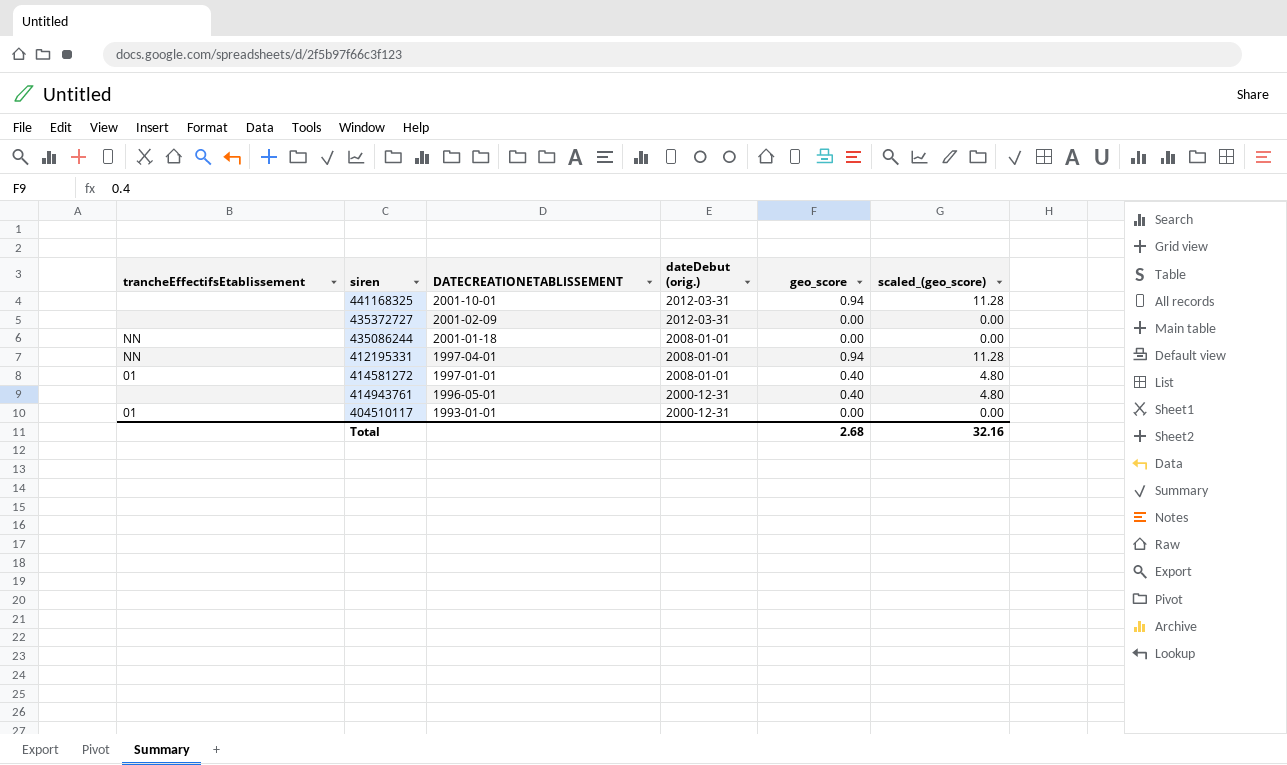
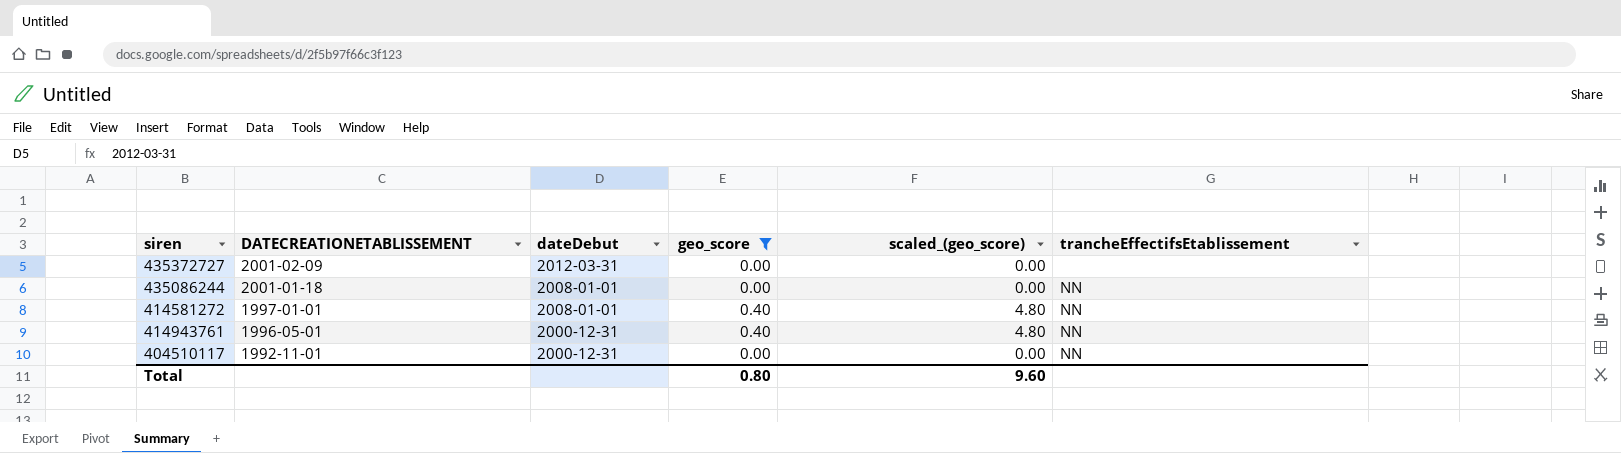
filter: none -> geo_score != 0.94
column name: dateDebut (orig.) -> dateDebut
column trancheEffectifsEtablissement | position: 1 -> 6
414581272 | trancheEffectifsEtablissement: 01 -> NN
414943761 | trancheEffectifsEtablissement: none -> NN
404510117 | DATECREATIONETABLISSEMENT: 1993-01-01 -> 1992-11-01
404510117 | trancheEffectifsEtablissement: 01 -> NN
Total | geo_score: 2.68 -> 0.80
Total | scaled_(geo_score): 32.16 -> 9.60

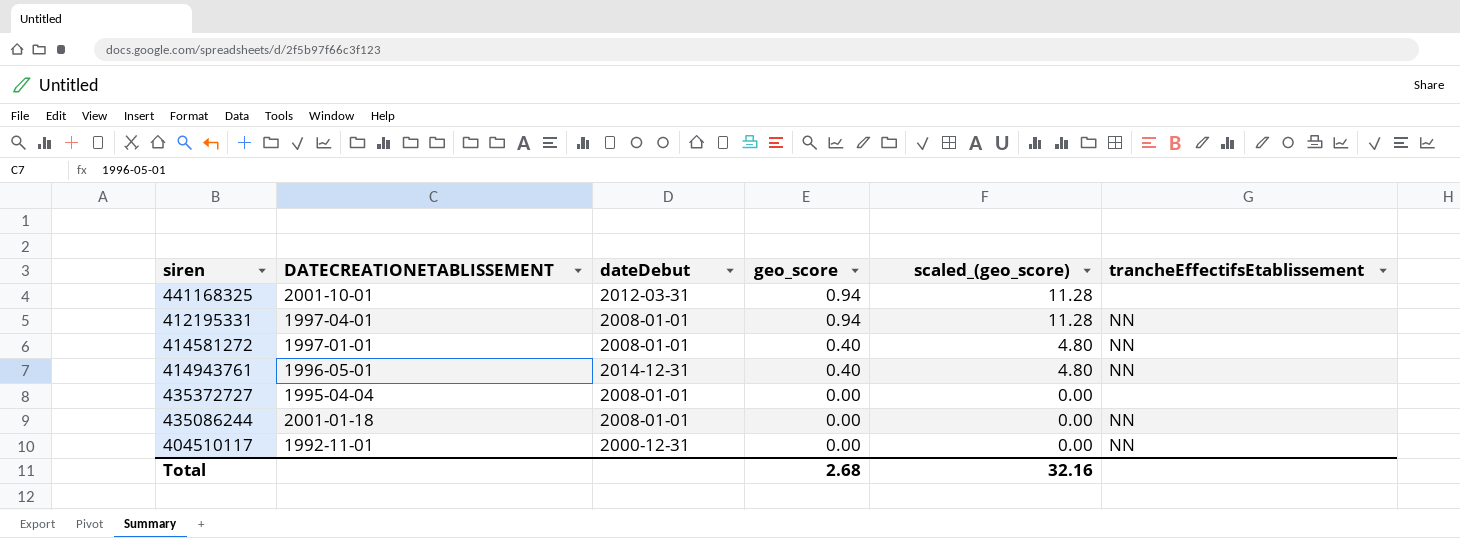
filter: geo_score != 0.94 -> none
row order: DATECREATIONETABLISSEMENT descending -> geo_score descending
414943761 | dateDebut: 2000-12-31 -> 2014-12-31
435372727 | DATECREATIONETABLISSEMENT: 2001-02-09 -> 1995-04-04
435372727 | dateDebut: 2012-03-31 -> 2008-01-01
Total | geo_score: 0.80 -> 2.68
Total | scaled_(geo_score): 9.60 -> 32.16

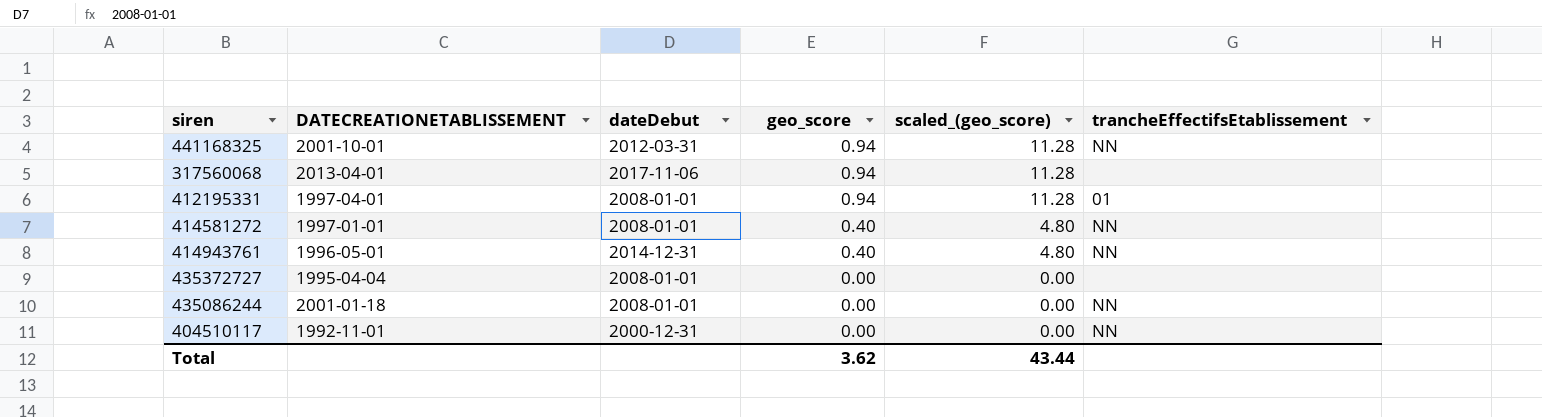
441168325 | trancheEffectifsEtablissement: none -> NN
row 317560068: none -> 2013-04-01 | 2017-11-06 | 0.94 | 11.28 | none
412195331 | trancheEffectifsEtablissement: NN -> 01
Total | geo_score: 2.68 -> 3.62
Total | scaled_(geo_score): 32.16 -> 43.44

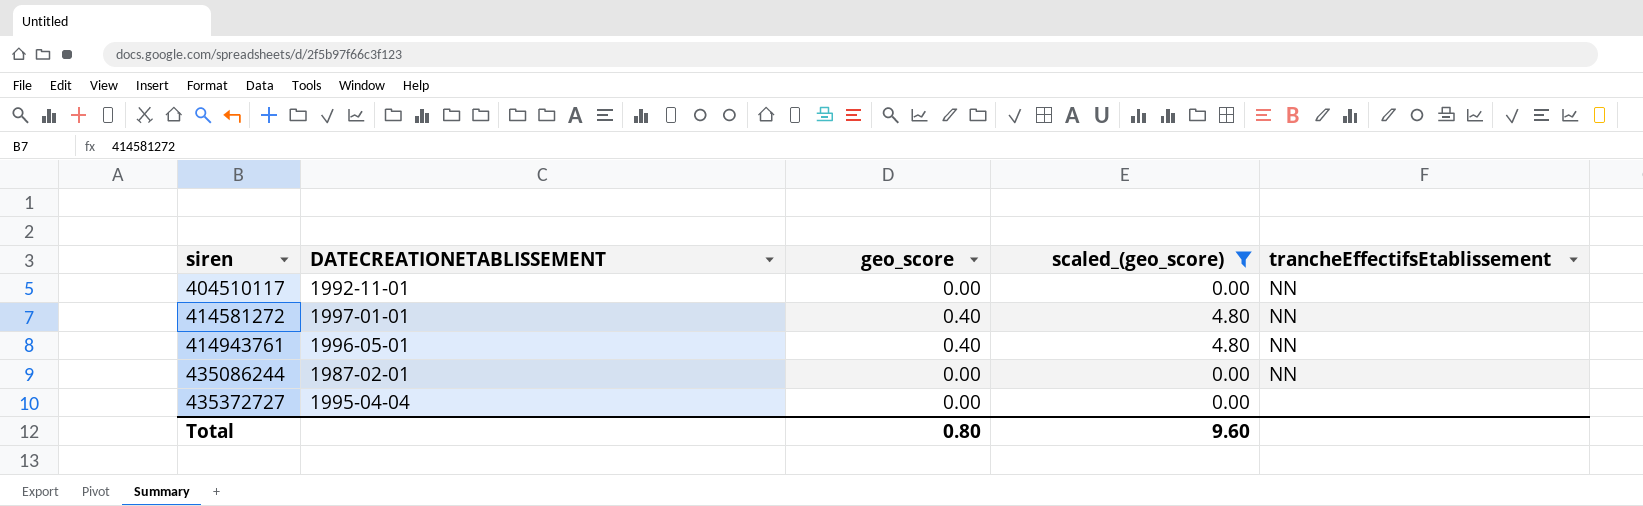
filter: none -> scaled_(geo_score) != 11.28
row order: geo_score descending -> siren ascending
column dateDebut | position: 3 -> none
435086244 | DATECREATIONETABLISSEMENT: 2001-01-18 -> 1987-02-01
Total | geo_score: 3.62 -> 0.80
Total | scaled_(geo_score): 43.44 -> 9.60

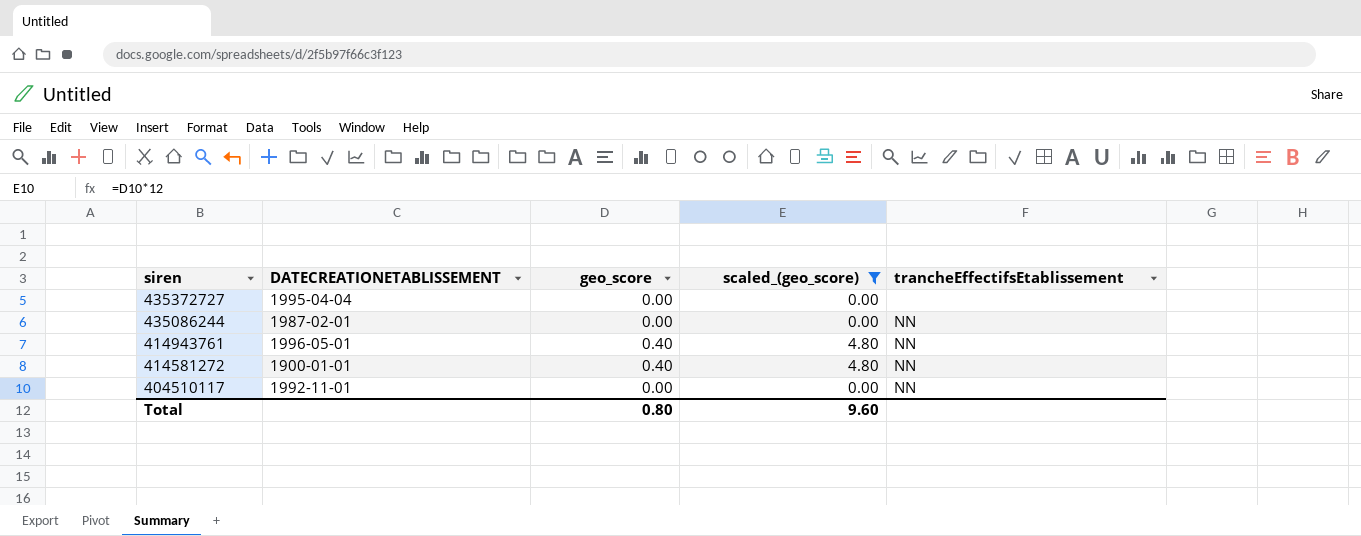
row order: siren ascending -> siren descending
414581272 | DATECREATIONETABLISSEMENT: 1997-01-01 -> 1900-01-01

